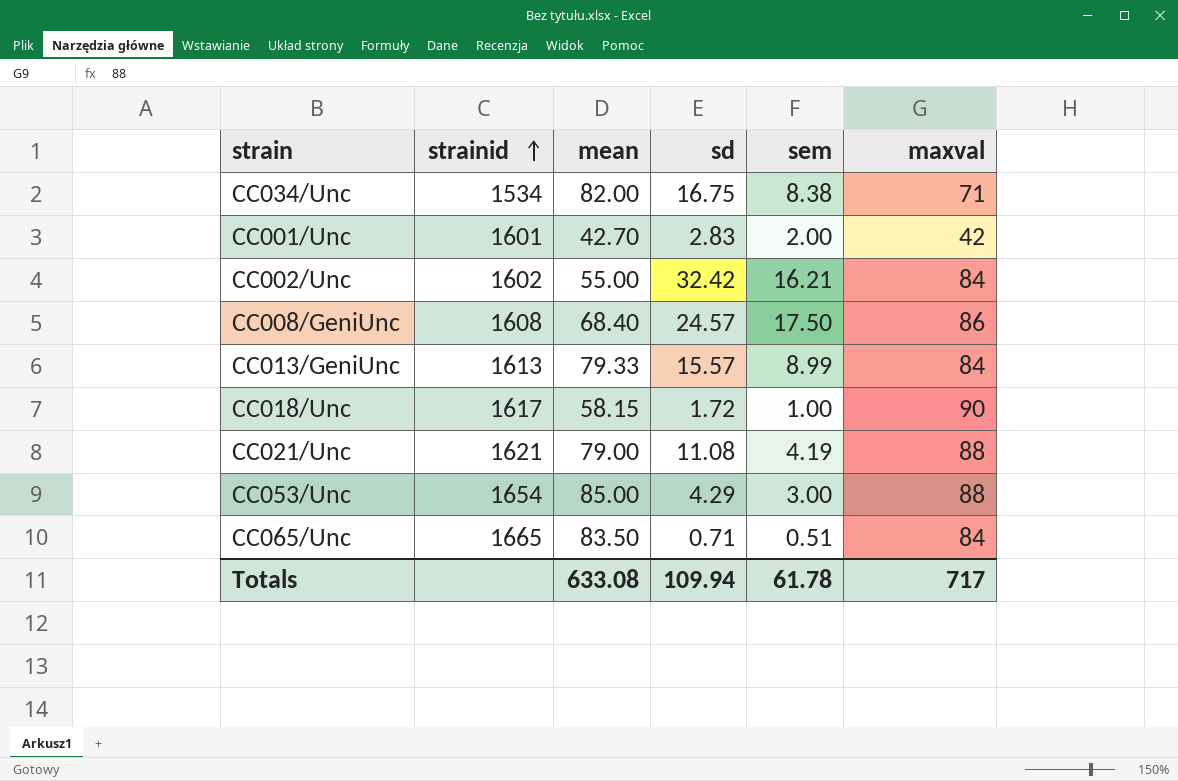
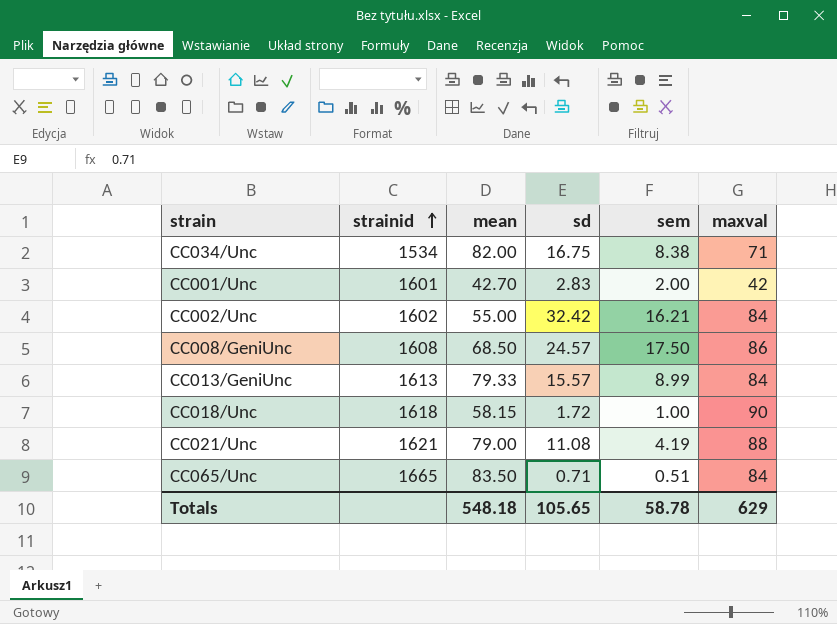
row CC053/Unc: 1654 | 85.00 | 4.29 | 3.00 | 88 -> none
CC008/GeniUnc | mean: 68.40 -> 68.50
CC018/Unc | strainid: 1617 -> 1618
Totals | mean: 633.08 -> 548.18
Totals | sd: 109.94 -> 105.65
Totals | sem: 61.78 -> 58.78
Totals | maxval: 717 -> 629

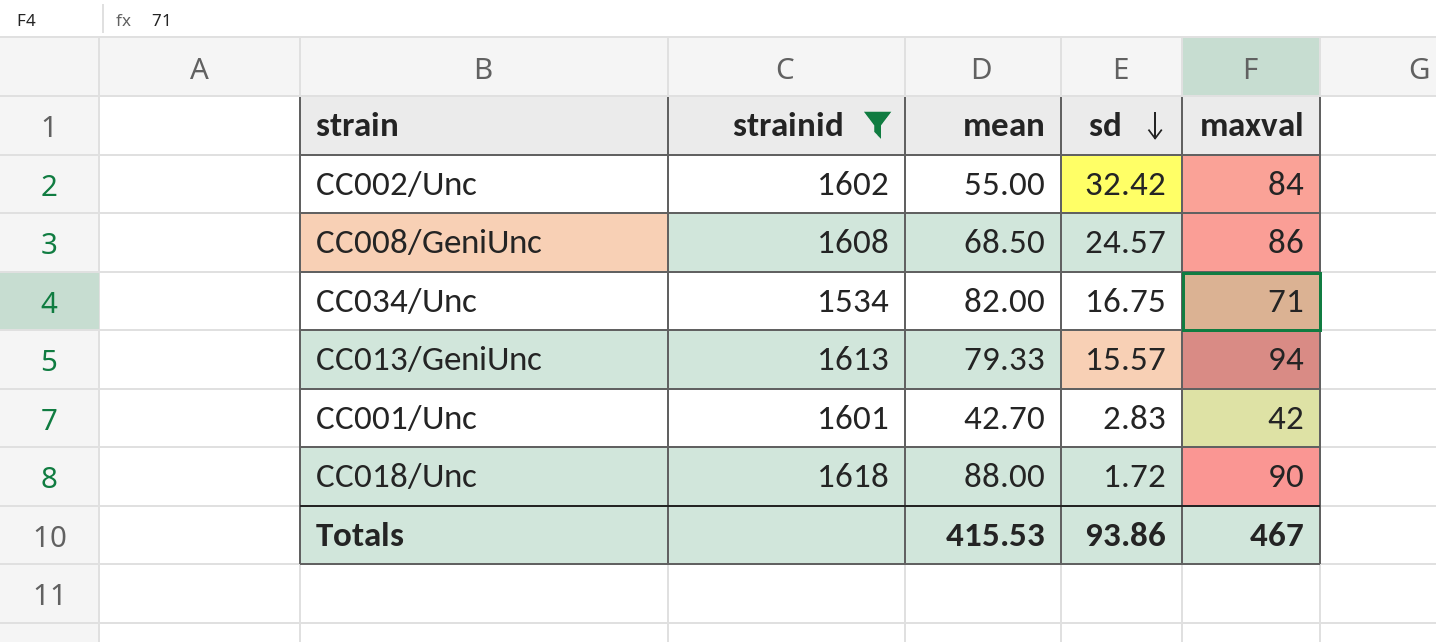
filter: none -> strainid <= 1618
row order: strainid ascending -> sd descending
column sem | position: 5 -> none
CC013/GeniUnc | maxval: 84 -> 94
CC018/Unc | mean: 58.15 -> 88.00
Totals | mean: 548.18 -> 415.53
Totals | sd: 105.65 -> 93.86
Totals | maxval: 629 -> 467

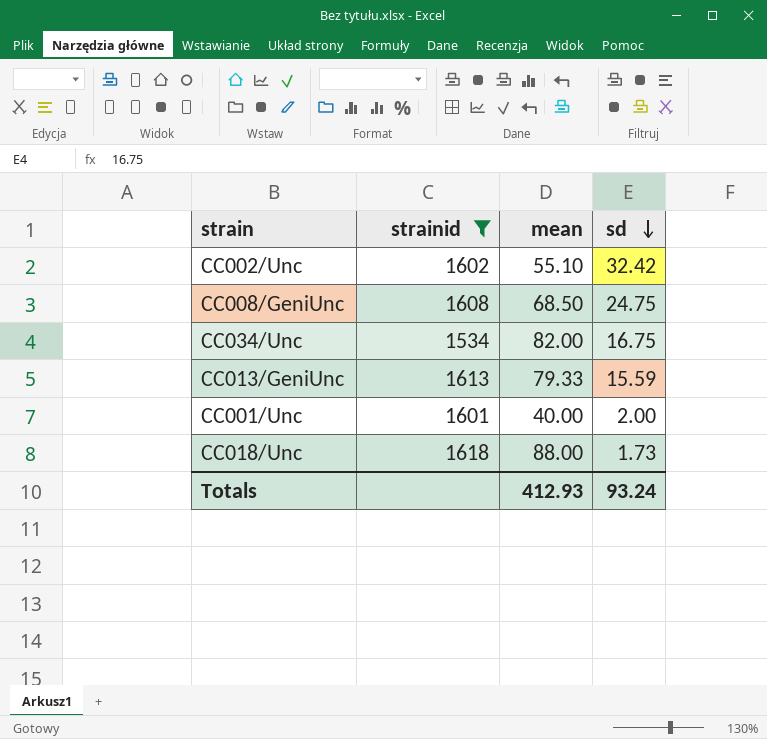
column maxval | position: 5 -> none
CC002/Unc | mean: 55.00 -> 55.10
CC008/GeniUnc | sd: 24.57 -> 24.75
CC013/GeniUnc | sd: 15.57 -> 15.59
CC001/Unc | mean: 42.70 -> 40.00
CC001/Unc | sd: 2.83 -> 2.00
CC018/Unc | sd: 1.72 -> 1.73
Totals | mean: 415.53 -> 412.93
Totals | sd: 93.86 -> 93.24

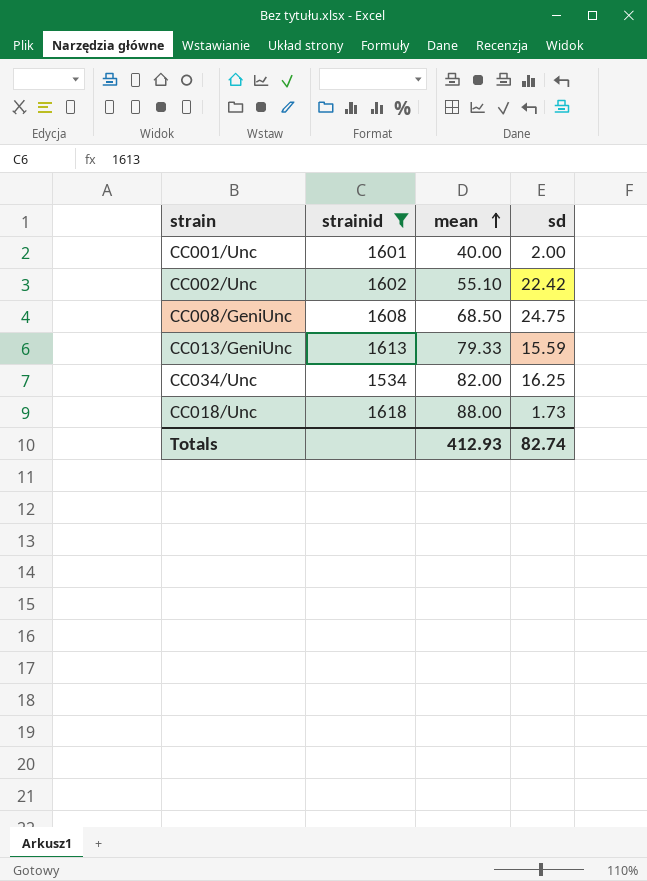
row order: sd descending -> mean ascending
CC002/Unc | sd: 32.42 -> 22.42
CC034/Unc | sd: 16.75 -> 16.25
Totals | sd: 93.24 -> 82.74

